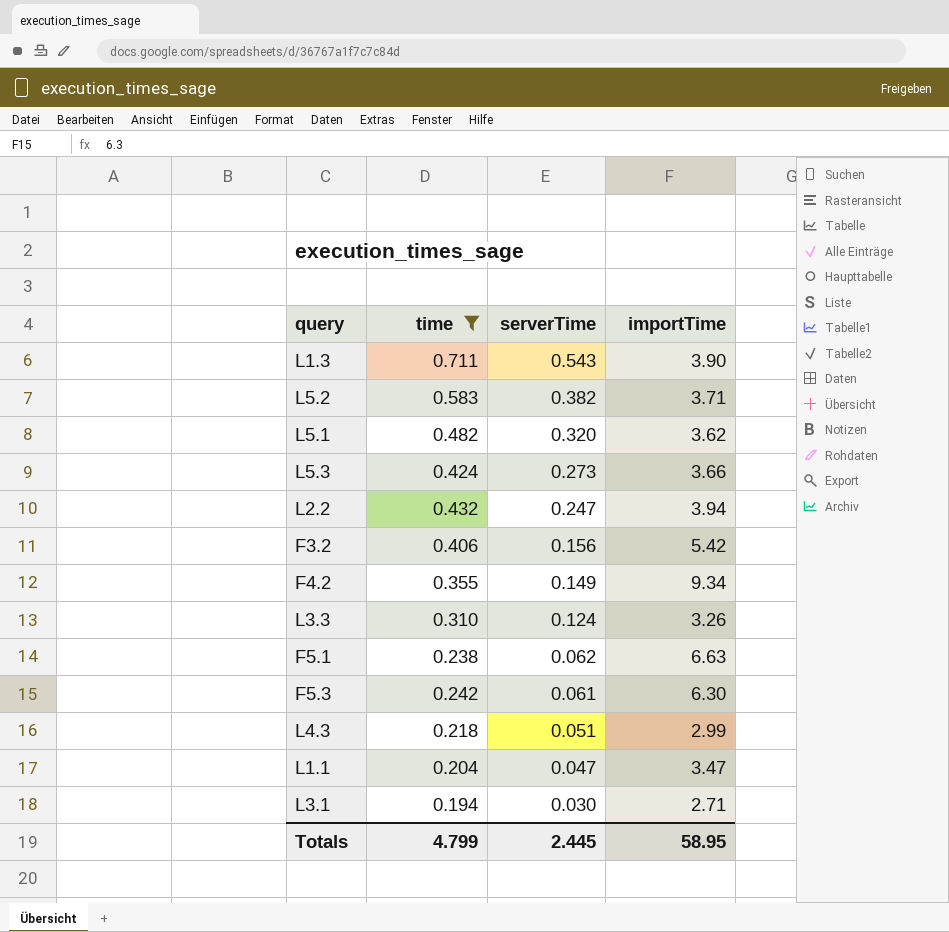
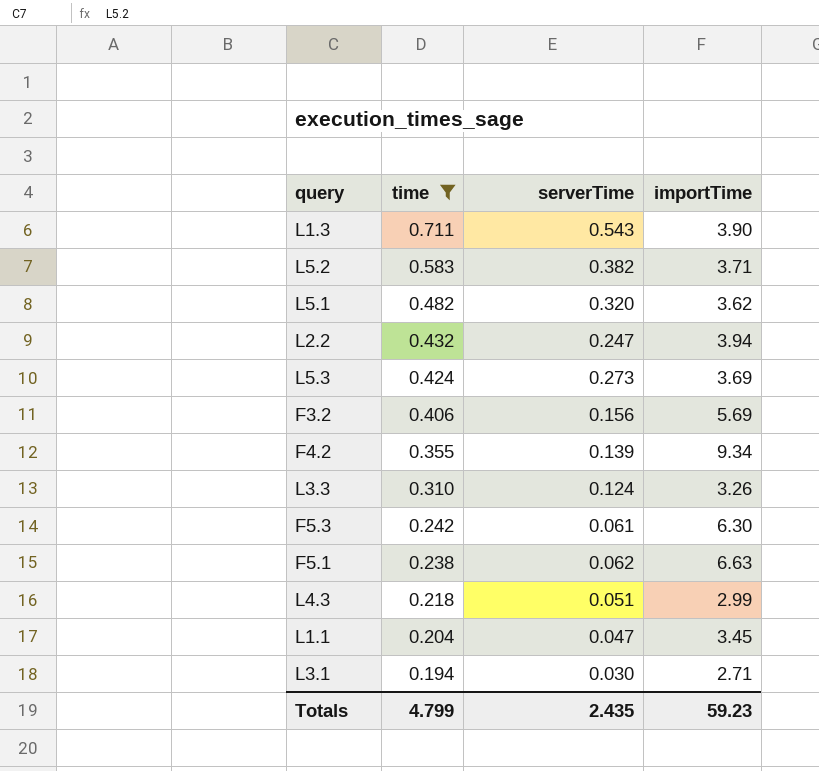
row order: serverTime descending -> time descending
L5.3 | importTime: 3.66 -> 3.69
F3.2 | importTime: 5.42 -> 5.69
F4.2 | serverTime: 0.149 -> 0.139
L1.1 | importTime: 3.47 -> 3.45
Totals | serverTime: 2.445 -> 2.435
Totals | importTime: 58.95 -> 59.23

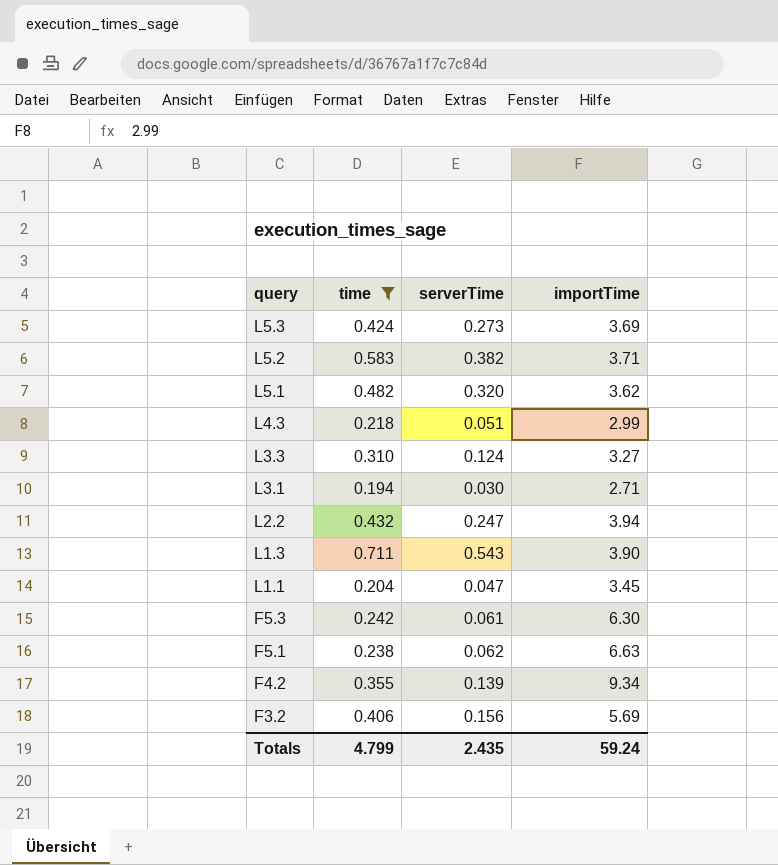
row order: time descending -> query descending
L3.3 | importTime: 3.26 -> 3.27
Totals | importTime: 59.23 -> 59.24

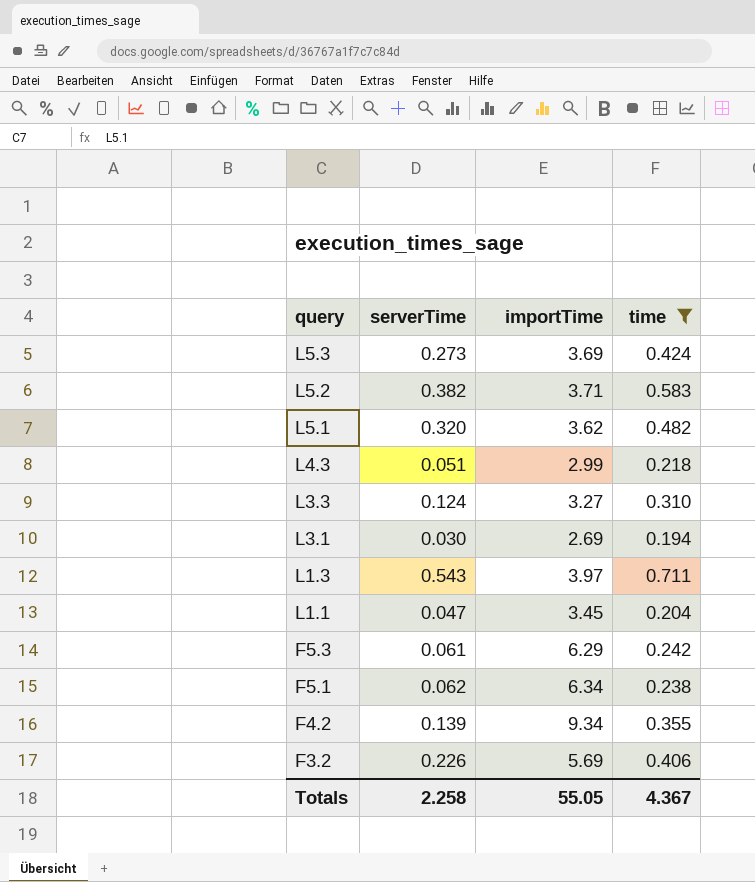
column time | position: 2 -> 4
row L2.2: 0.432 | 0.247 | 3.94 -> none
L3.1 | importTime: 2.71 -> 2.69
L1.3 | importTime: 3.90 -> 3.97
F5.3 | importTime: 6.30 -> 6.29
F5.1 | importTime: 6.63 -> 6.34
F3.2 | serverTime: 0.156 -> 0.226
Totals | serverTime: 2.435 -> 2.258
Totals | importTime: 59.24 -> 55.05
Totals | time: 4.799 -> 4.367

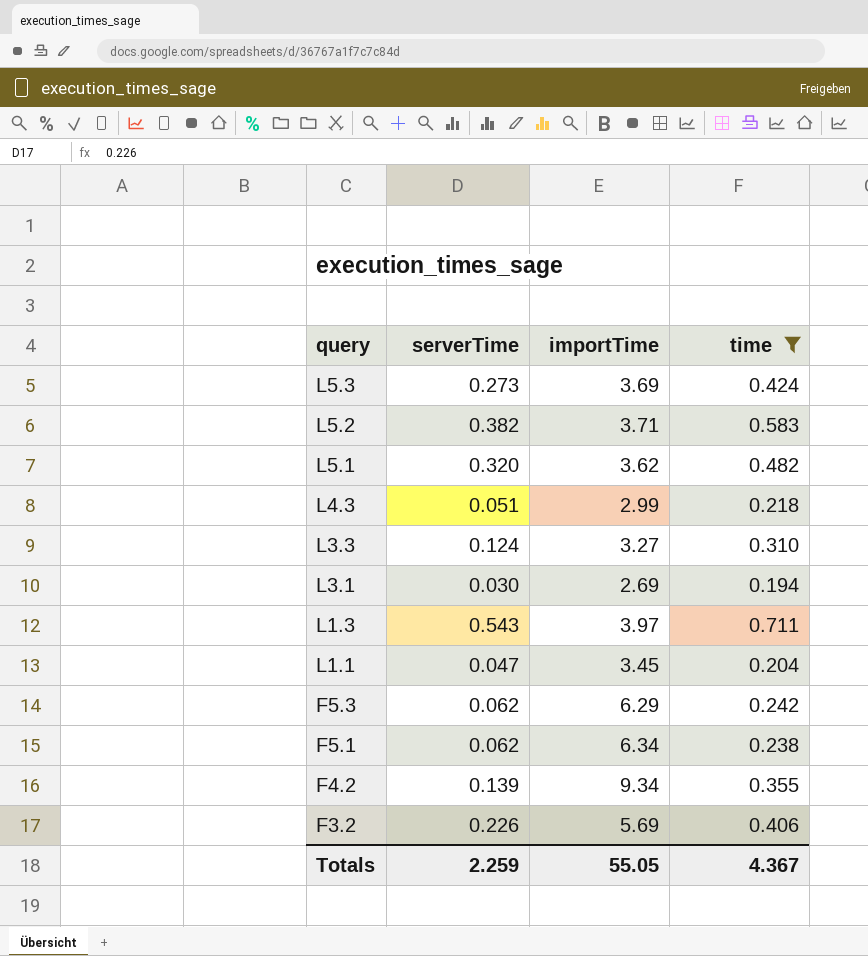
F5.3 | serverTime: 0.061 -> 0.062
Totals | serverTime: 2.258 -> 2.259

